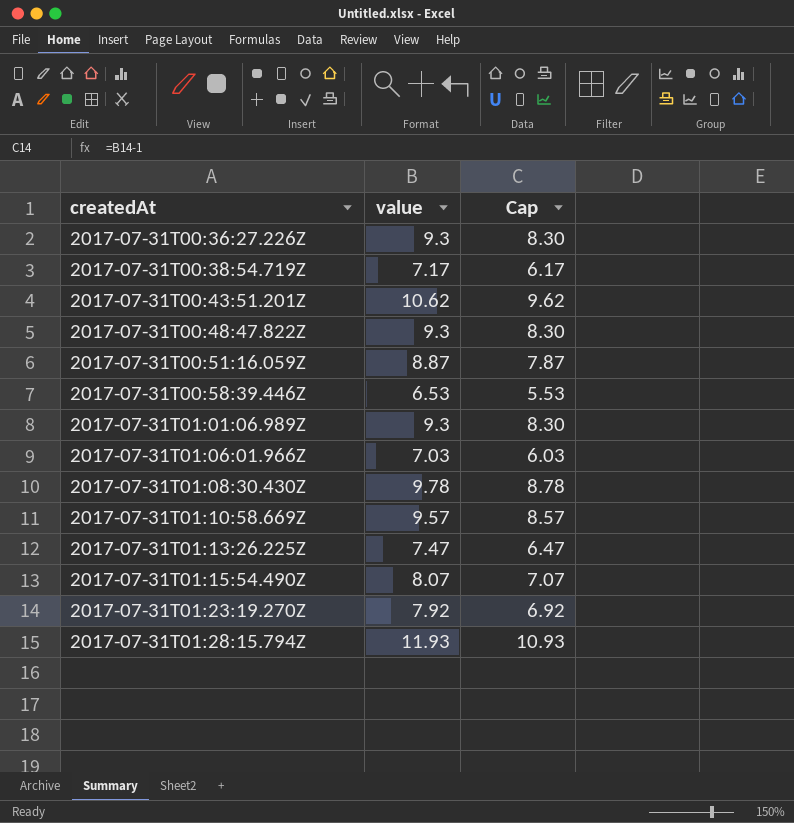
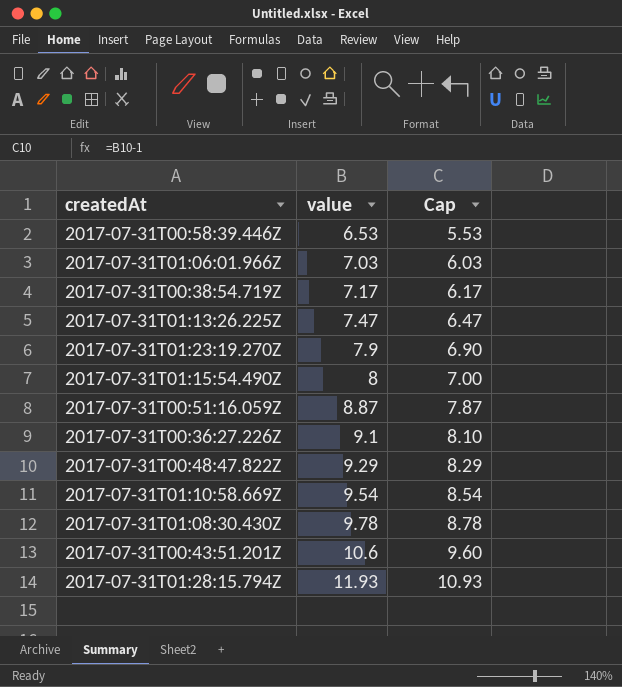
row order: createdAt ascending -> value ascending
row 2017-07-31T01:01:06.989Z: 9.3 | 8.30 -> none
2017-07-31T01:23:19.270Z | value: 7.92 -> 7.9
2017-07-31T01:23:19.270Z | Cap: 6.92 -> 6.90
2017-07-31T01:15:54.490Z | value: 8.07 -> 8
2017-07-31T01:15:54.490Z | Cap: 7.07 -> 7.00
2017-07-31T00:36:27.226Z | value: 9.3 -> 9.1
2017-07-31T00:36:27.226Z | Cap: 8.30 -> 8.10
2017-07-31T00:48:47.822Z | value: 9.3 -> 9.29
2017-07-31T00:48:47.822Z | Cap: 8.30 -> 8.29
2017-07-31T01:10:58.669Z | value: 9.57 -> 9.54
2017-07-31T01:10:58.669Z | Cap: 8.57 -> 8.54
2017-07-31T00:43:51.201Z | value: 10.62 -> 10.6
2017-07-31T00:43:51.201Z | Cap: 9.62 -> 9.60

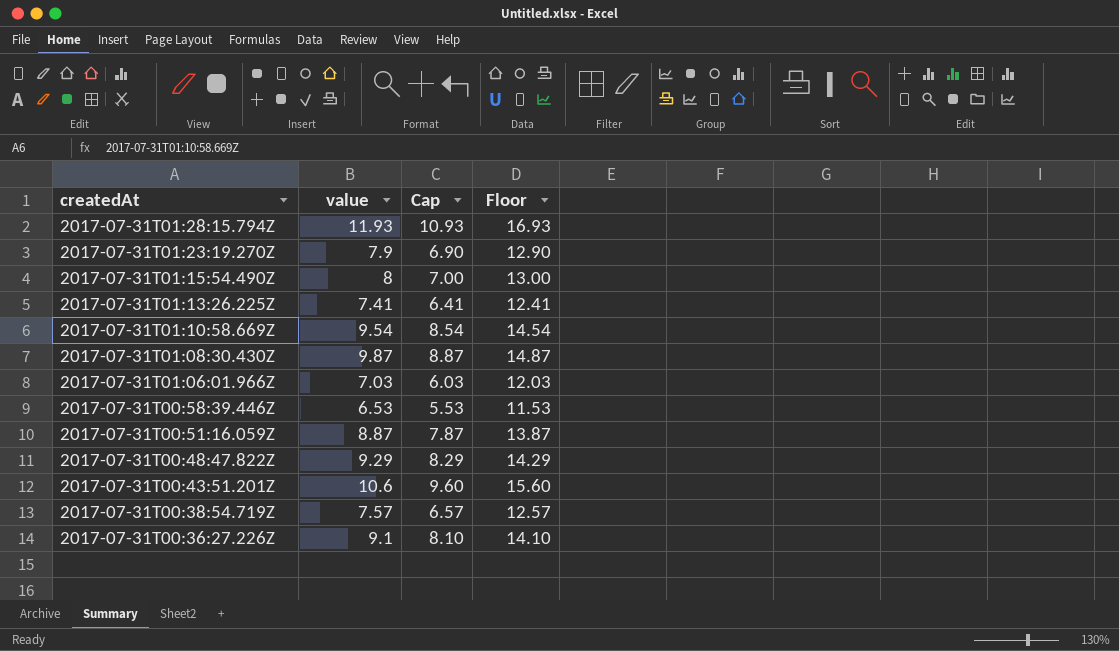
row order: value ascending -> createdAt descending
column Floor | formula: none -> [value] + 5
2017-07-31T01:13:26.225Z | value: 7.47 -> 7.41
2017-07-31T01:13:26.225Z | Cap: 6.47 -> 6.41
2017-07-31T01:08:30.430Z | value: 9.78 -> 9.87
2017-07-31T01:08:30.430Z | Cap: 8.78 -> 8.87
2017-07-31T00:38:54.719Z | value: 7.17 -> 7.57
2017-07-31T00:38:54.719Z | Cap: 6.17 -> 6.57

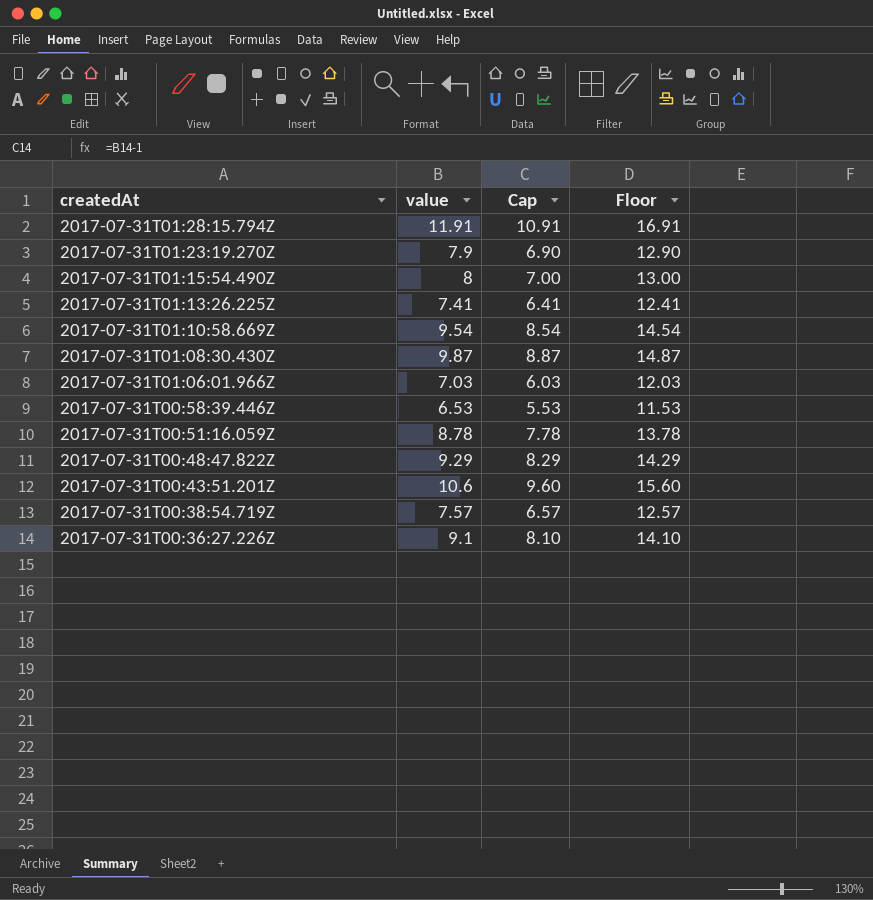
2017-07-31T01:28:15.794Z | value: 11.93 -> 11.91
2017-07-31T01:28:15.794Z | Cap: 10.93 -> 10.91
2017-07-31T01:28:15.794Z | Floor: 16.93 -> 16.91
2017-07-31T00:51:16.059Z | value: 8.87 -> 8.78
2017-07-31T00:51:16.059Z | Cap: 7.87 -> 7.78
2017-07-31T00:51:16.059Z | Floor: 13.87 -> 13.78

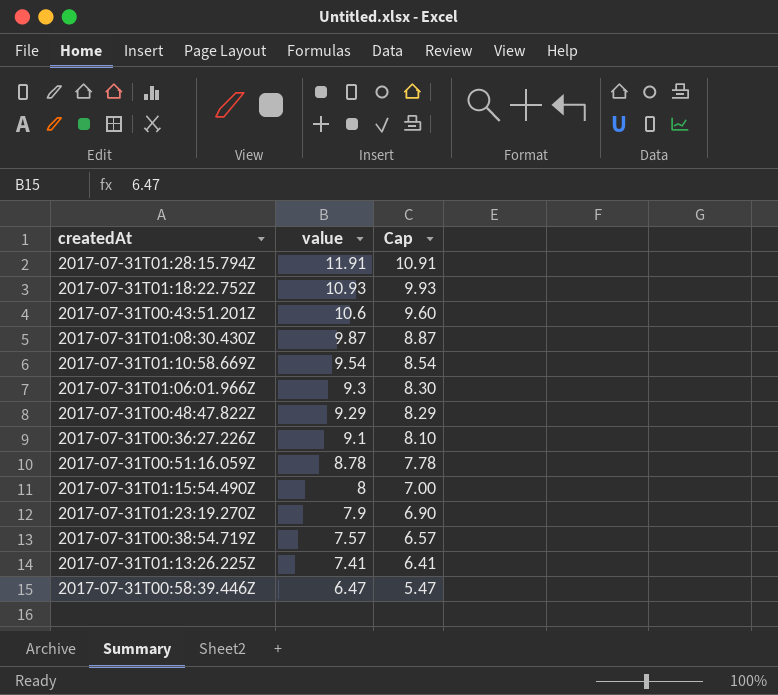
row order: createdAt descending -> value descending
column Floor | formula: [value] + 5 -> none
row 2017-07-31T01:18:22.752Z: none -> 10.93 | 9.93
2017-07-31T01:06:01.966Z | value: 7.03 -> 9.3
2017-07-31T01:06:01.966Z | Cap: 6.03 -> 8.30
2017-07-31T00:58:39.446Z | value: 6.53 -> 6.47
2017-07-31T00:58:39.446Z | Cap: 5.53 -> 5.47

